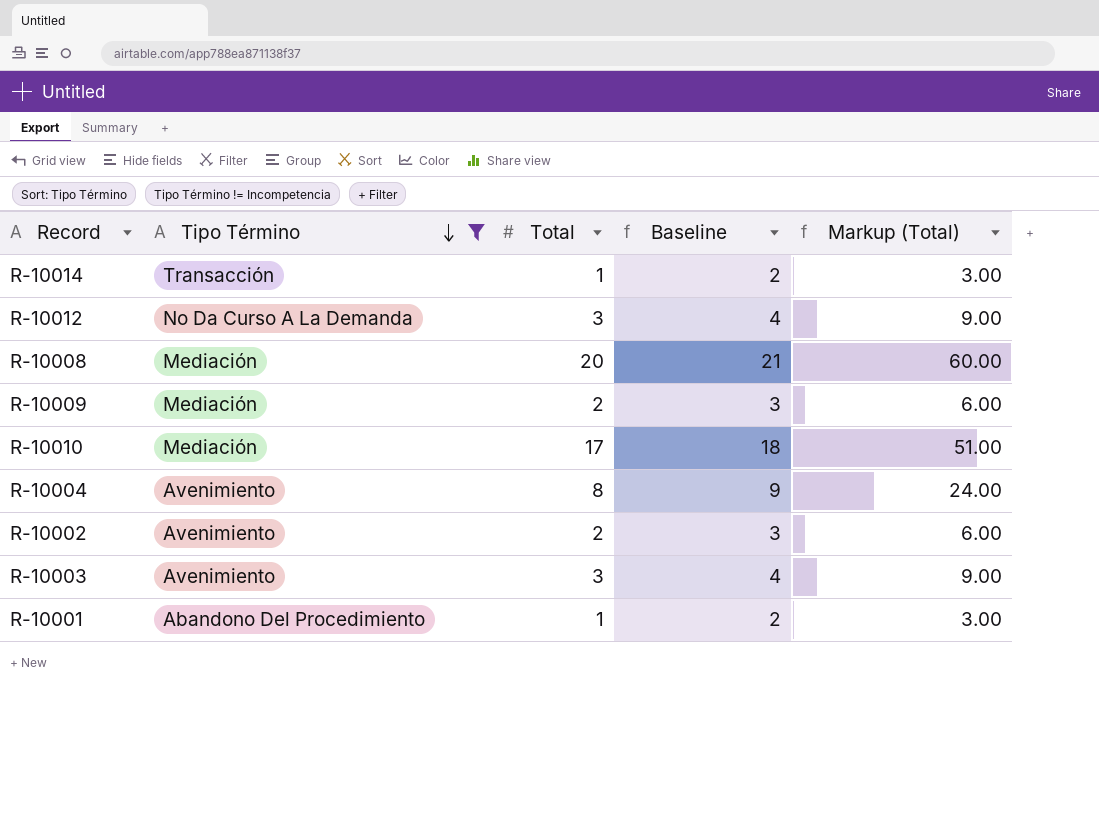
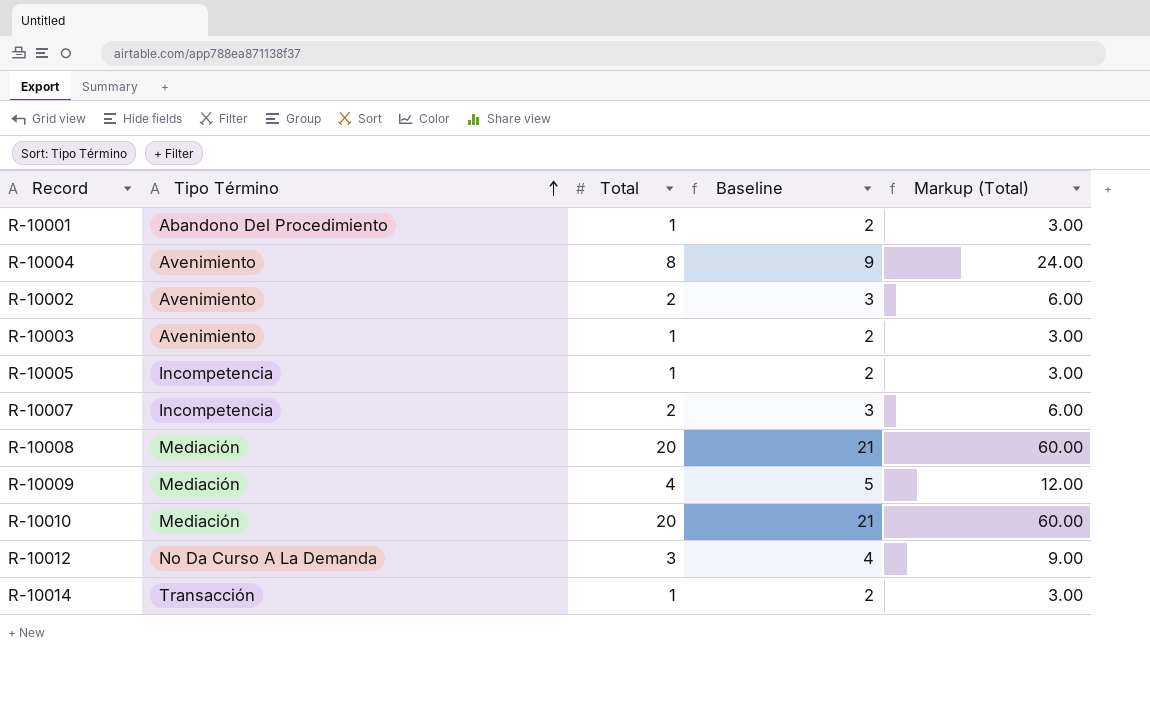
filter: Tipo Término != Incompetencia -> none
row order: Tipo Término descending -> Tipo Término ascending
R-10003 | Total: 3 -> 1
R-10003 | Baseline: 4 -> 2
R-10003 | Markup (Total): 9.00 -> 3.00
R-10009 | Total: 2 -> 4
R-10009 | Baseline: 3 -> 5
R-10009 | Markup (Total): 6.00 -> 12.00
R-10010 | Total: 17 -> 20
R-10010 | Baseline: 18 -> 21
R-10010 | Markup (Total): 51.00 -> 60.00

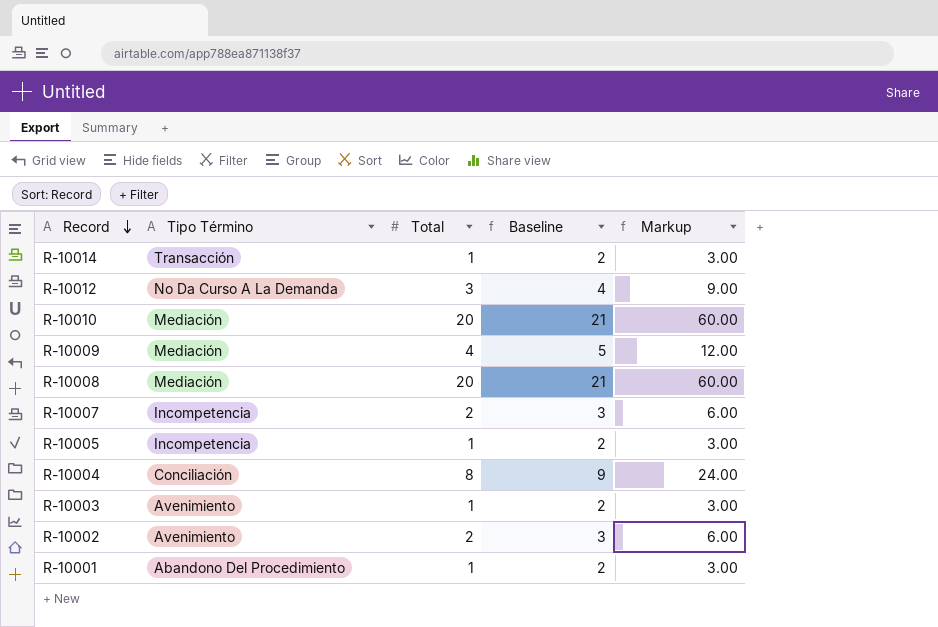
row order: Tipo Término ascending -> Record descending
column name: Markup (Total) -> Markup
R-10004 | Tipo Término: Avenimiento -> Conciliación

